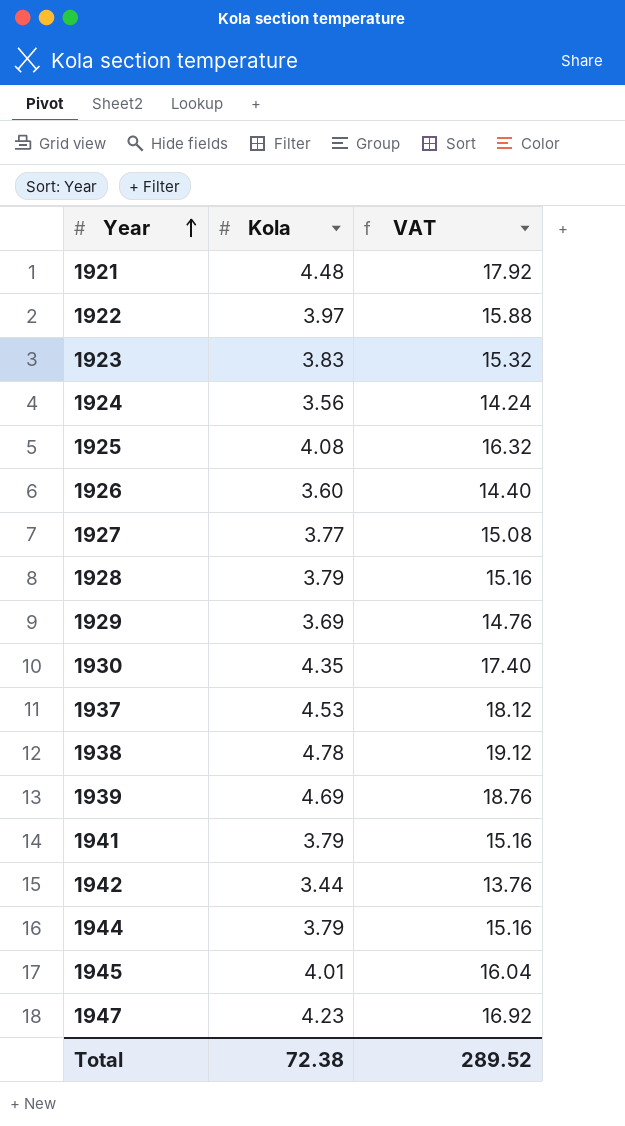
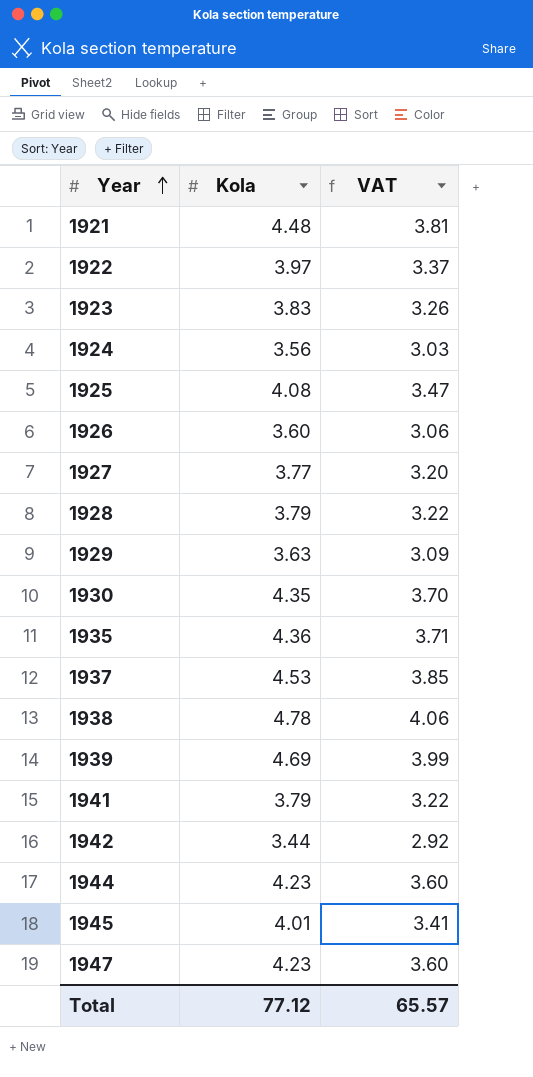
column VAT | formula: [Kola] * 4 -> [Kola] * 0.85
1929 | Kola: 3.69 -> 3.63
row 1935: none -> 4.36 | 3.71
1944 | Kola: 3.79 -> 4.23
Total | Kola: 72.38 -> 77.12
Total | VAT: 289.52 -> 65.57

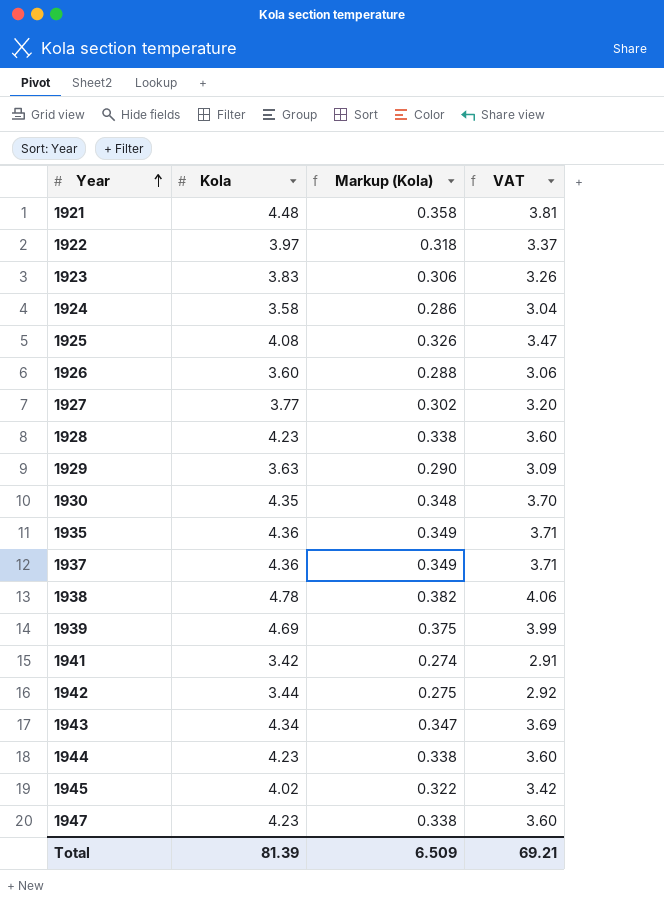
column Markup (Kola) | formula: none -> [Kola] * 0.08
1924 | Kola: 3.56 -> 3.58
1924 | VAT: 3.03 -> 3.04
1928 | Kola: 3.79 -> 4.23
1928 | VAT: 3.22 -> 3.60
1937 | Kola: 4.53 -> 4.36
1937 | VAT: 3.85 -> 3.71
1941 | Kola: 3.79 -> 3.42
1941 | VAT: 3.22 -> 2.91
row 1943: none -> 4.34 | 0.347 | 3.69
1945 | Kola: 4.01 -> 4.02
1945 | VAT: 3.41 -> 3.42
Total | Kola: 77.12 -> 81.39
Total | VAT: 65.57 -> 69.21

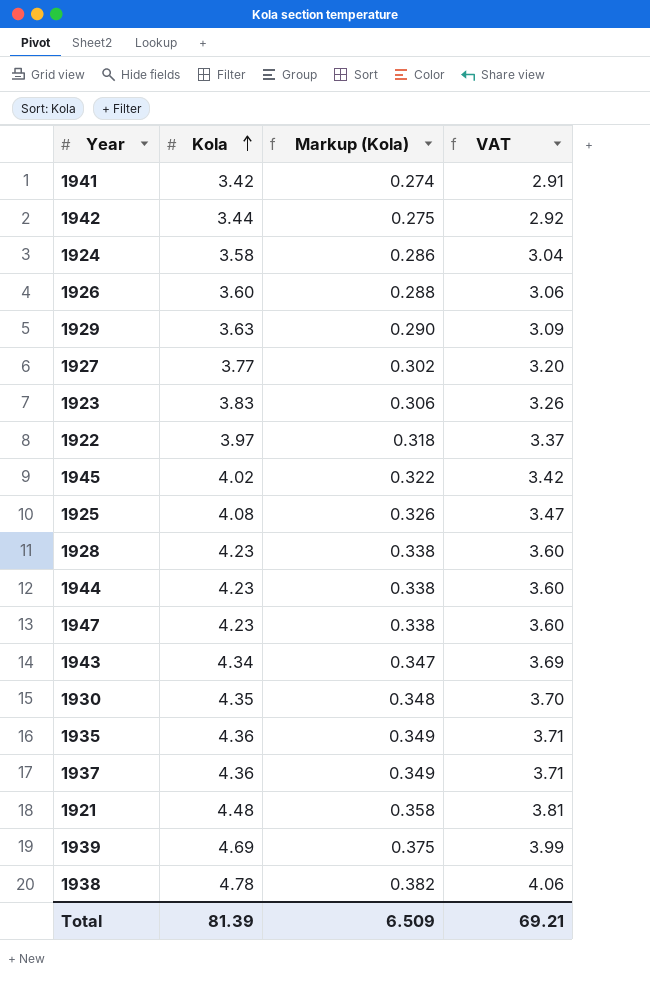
row order: Year ascending -> Kola ascending

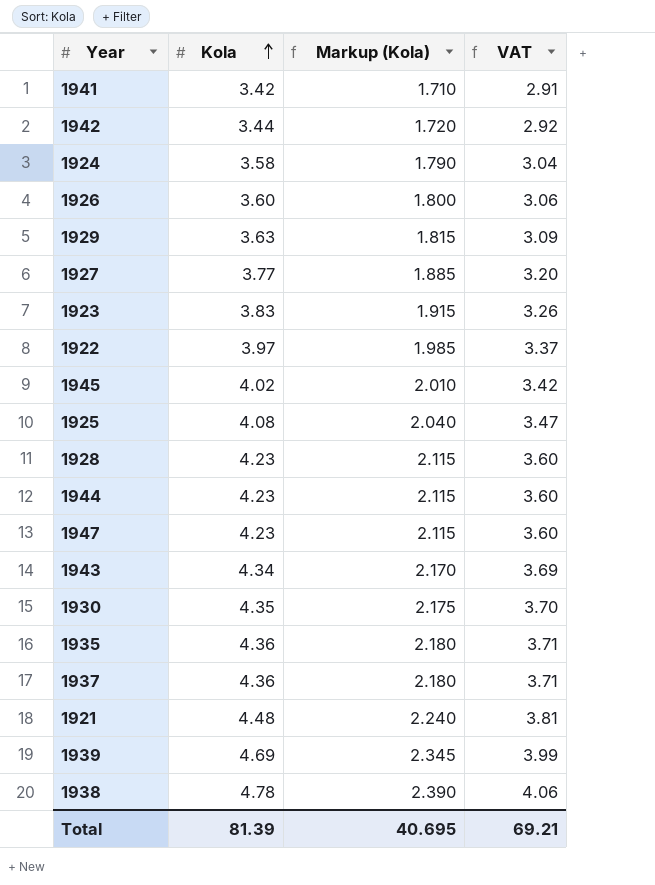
column Markup (Kola) | formula: [Kola] * 0.08 -> [Kola] * 0.5
Total | Markup (Kola): 6.509 -> 40.695

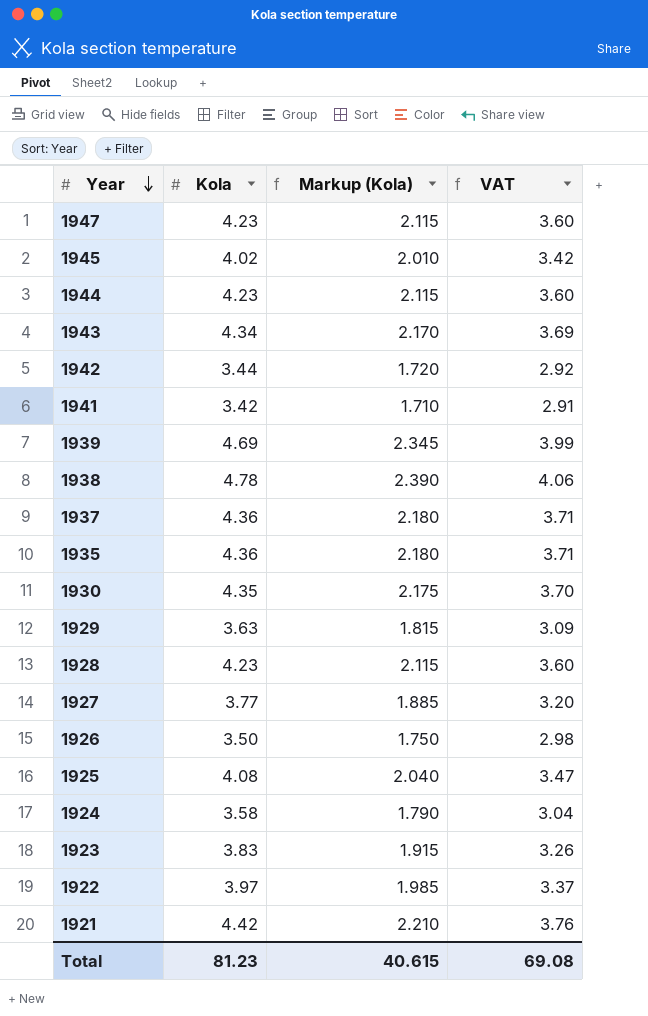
row order: Kola ascending -> Year descending
1926 | Kola: 3.60 -> 3.50
1926 | Markup (Kola): 1.800 -> 1.750
1926 | VAT: 3.06 -> 2.98
1921 | Kola: 4.48 -> 4.42
1921 | Markup (Kola): 2.240 -> 2.210
1921 | VAT: 3.81 -> 3.76
Total | Kola: 81.39 -> 81.23
Total | Markup (Kola): 40.695 -> 40.615
Total | VAT: 69.21 -> 69.08

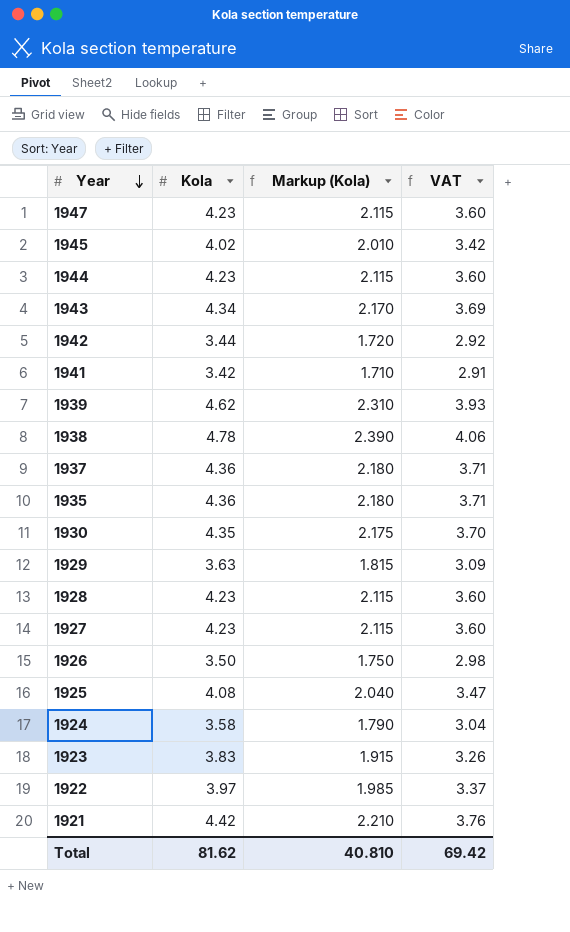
1939 | Kola: 4.69 -> 4.62
1939 | Markup (Kola): 2.345 -> 2.310
1939 | VAT: 3.99 -> 3.93
1927 | Kola: 3.77 -> 4.23
1927 | Markup (Kola): 1.885 -> 2.115
1927 | VAT: 3.20 -> 3.60
Total | Kola: 81.23 -> 81.62
Total | Markup (Kola): 40.615 -> 40.810
Total | VAT: 69.08 -> 69.42

